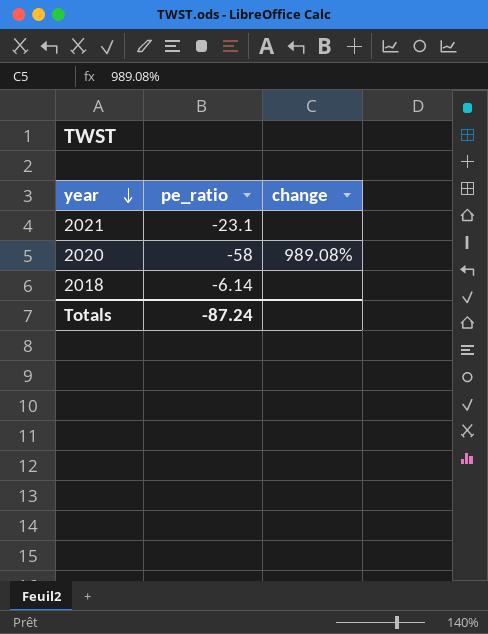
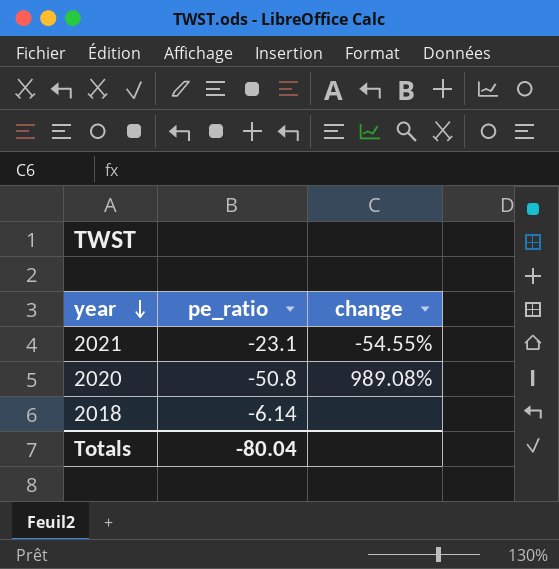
2021 | change: none -> -54.55%
2020 | pe_ratio: -58 -> -50.8
Totals | pe_ratio: -87.24 -> -80.04

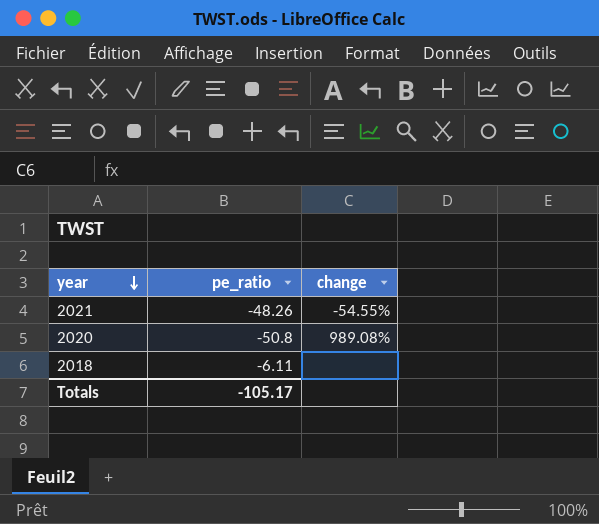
2021 | pe_ratio: -23.1 -> -48.26
2018 | pe_ratio: -6.14 -> -6.11
Totals | pe_ratio: -80.04 -> -105.17

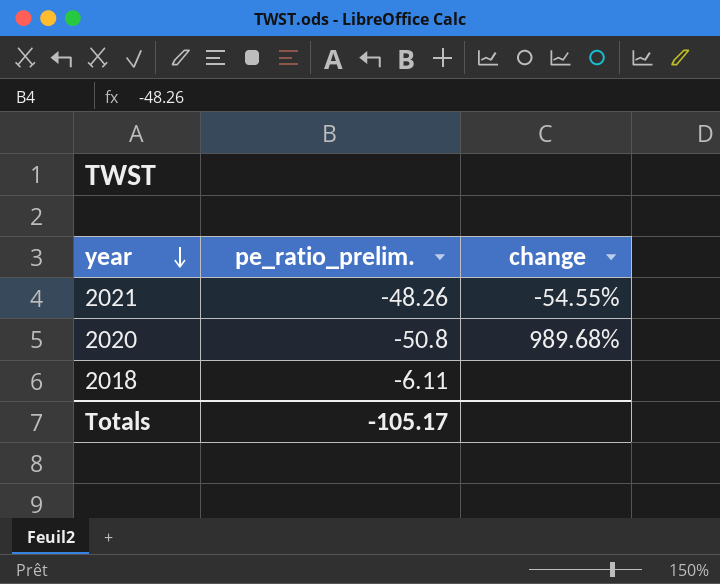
column name: pe_ratio -> pe_ratio_prelim.
2020 | change: 989.08% -> 989.68%

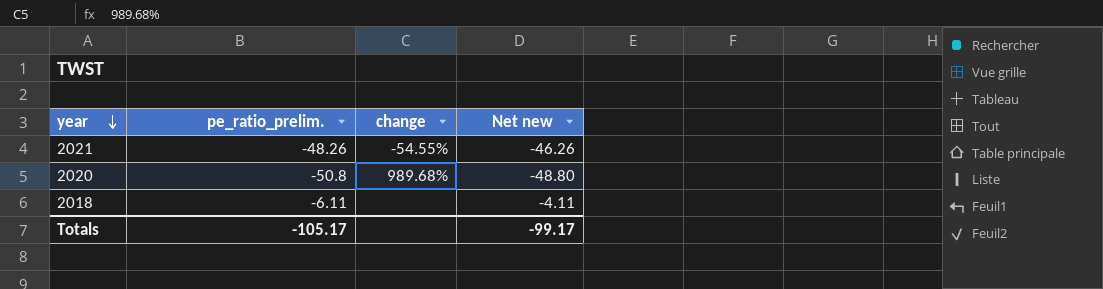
column Net new | formula: none -> [pe_ratio_prelim.] + 2

